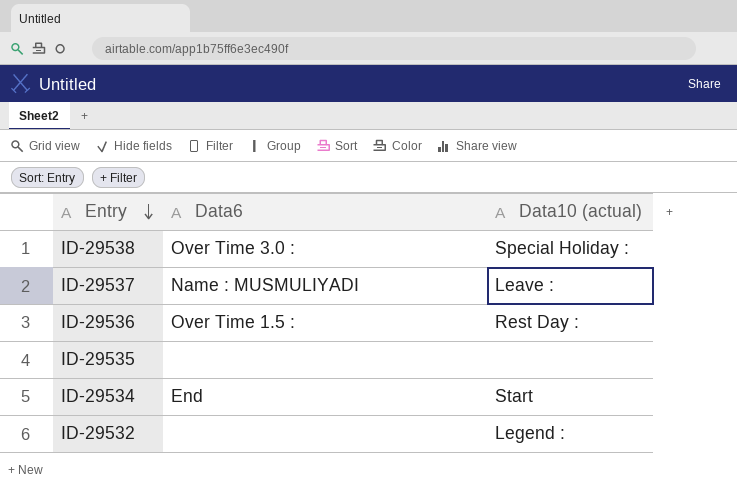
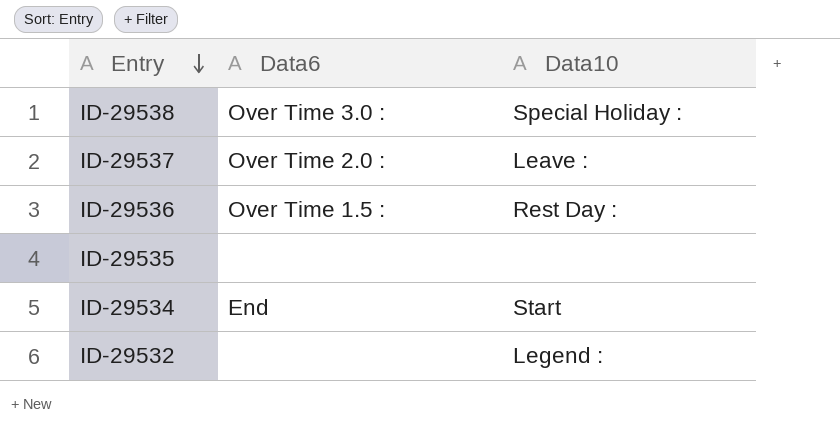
column name: Data10 (actual) -> Data10
ID-29537 | Data6: Name : MUSMULIYADI -> Over Time 2.0 :

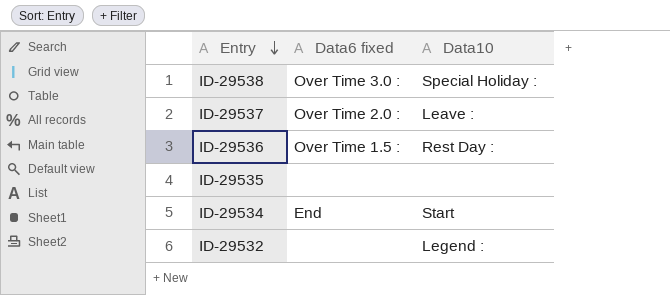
column name: Data6 -> Data6 fixed

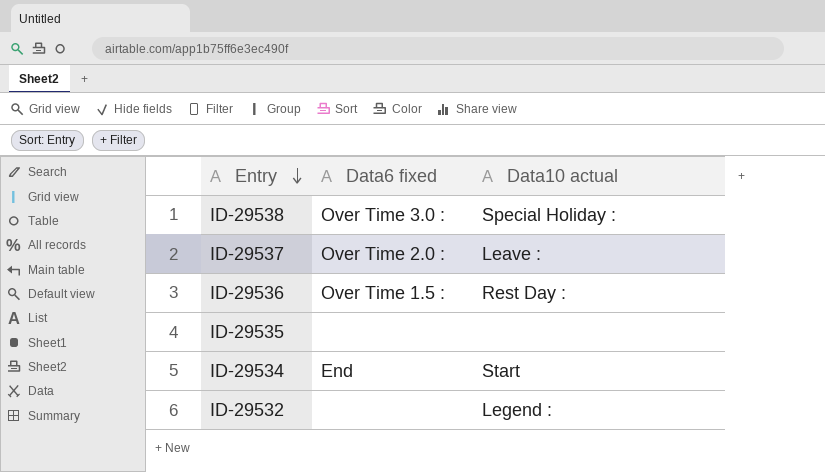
column name: Data10 -> Data10 actual

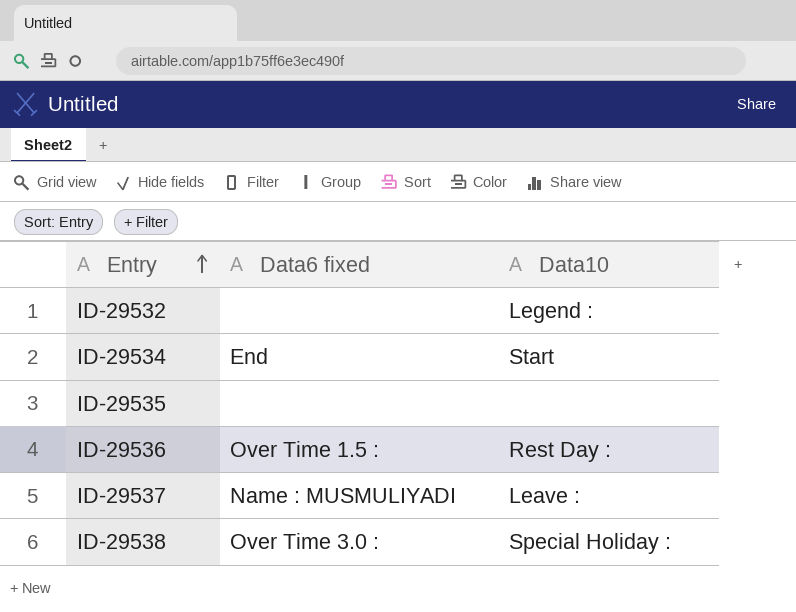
row order: Entry descending -> Entry ascending
column name: Data10 actual -> Data10
ID-29537 | Data6 fixed: Over Time 2.0 : -> Name : MUSMULIYADI

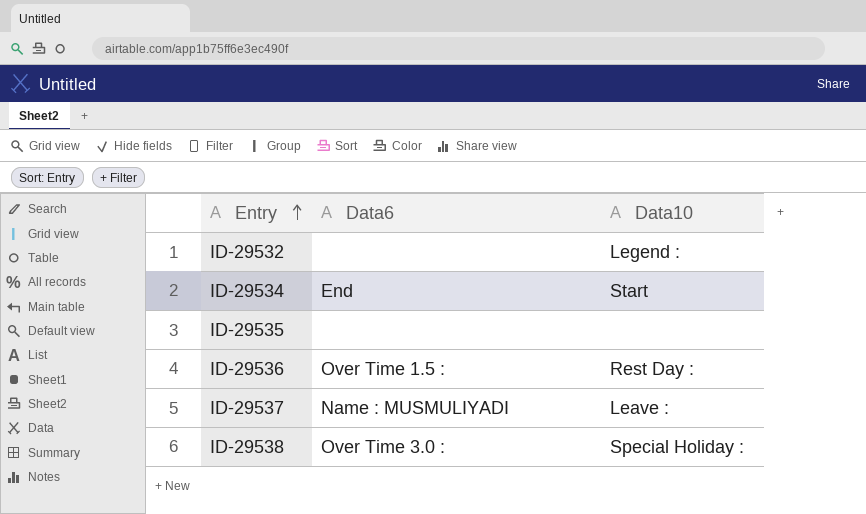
column name: Data6 fixed -> Data6

